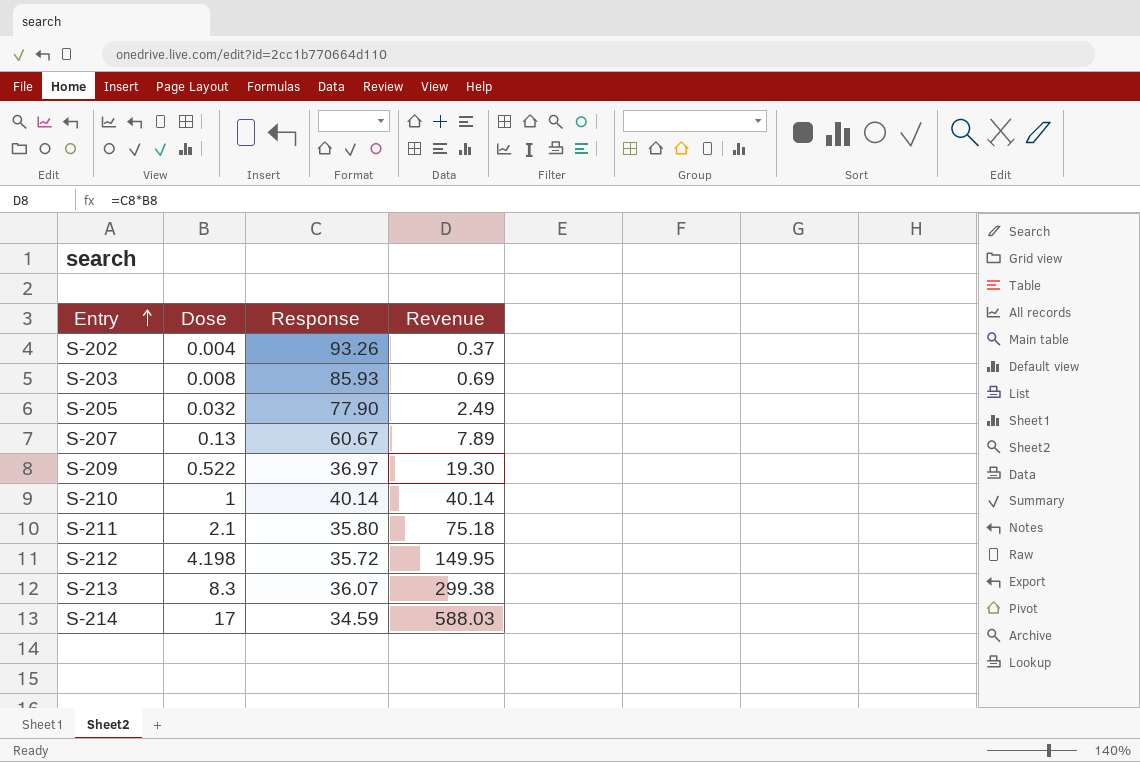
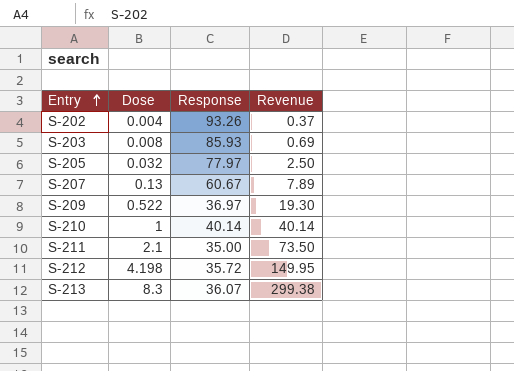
row S-214: 17 | 34.59 | 588.03 -> none
S-205 | Response: 77.90 -> 77.97
S-205 | Revenue: 2.49 -> 2.50
S-211 | Response: 35.80 -> 35.00
S-211 | Revenue: 75.18 -> 73.50

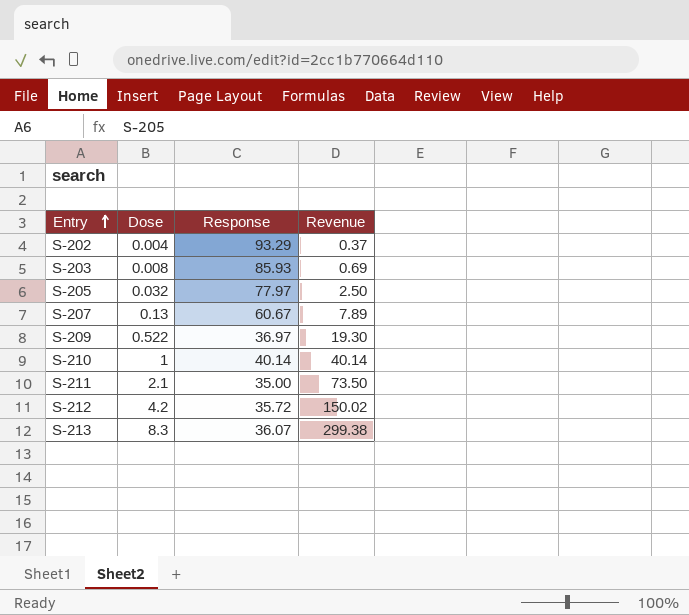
S-202 | Response: 93.26 -> 93.29
S-212 | Dose: 4.198 -> 4.2
S-212 | Revenue: 149.95 -> 150.02

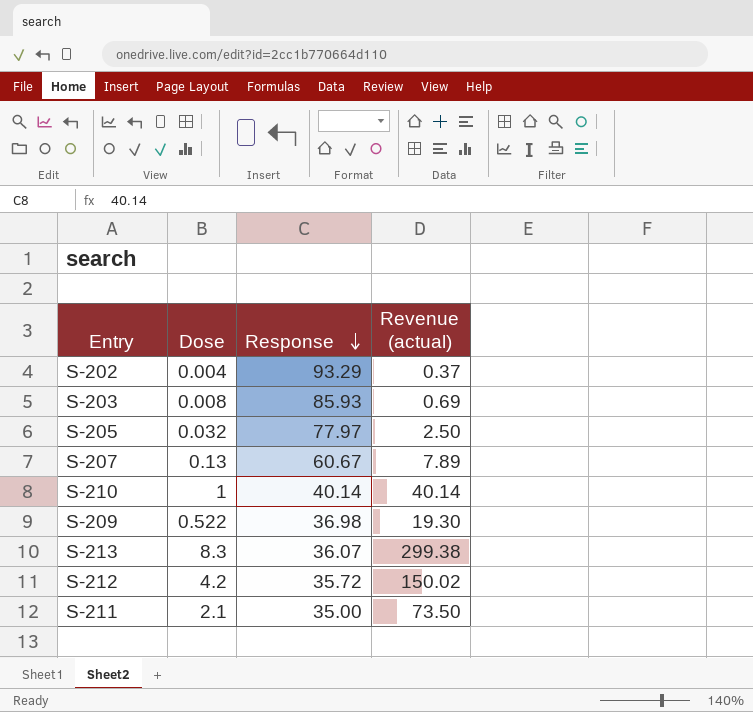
row order: Entry ascending -> Response descending
column name: Revenue -> Revenue (actual)
S-209 | Response: 36.97 -> 36.98

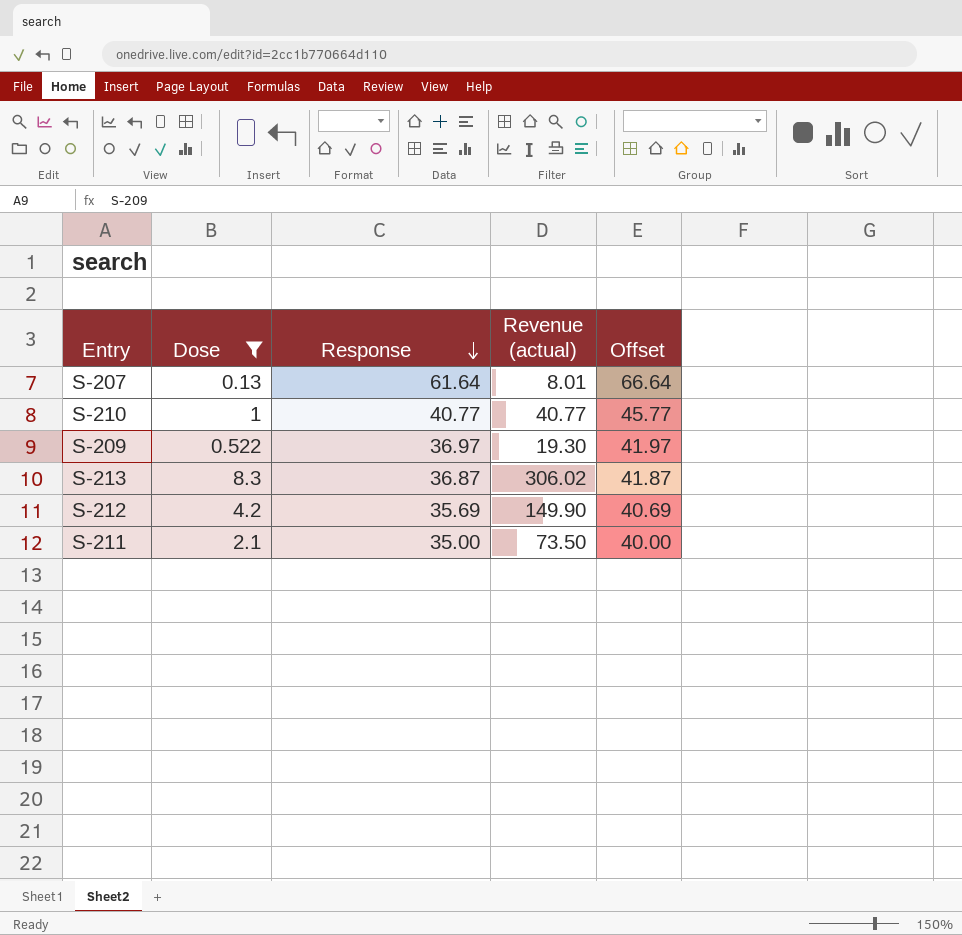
filter: none -> Dose >= 0.13
column Offset | formula: none -> [Response] + 5
S-207 | Response: 60.67 -> 61.64
S-207 | Revenue (actual): 7.89 -> 8.01
S-210 | Response: 40.14 -> 40.77
S-210 | Revenue (actual): 40.14 -> 40.77
S-209 | Response: 36.98 -> 36.97
S-213 | Response: 36.07 -> 36.87
S-213 | Revenue (actual): 299.38 -> 306.02
S-212 | Response: 35.72 -> 35.69
S-212 | Revenue (actual): 150.02 -> 149.90

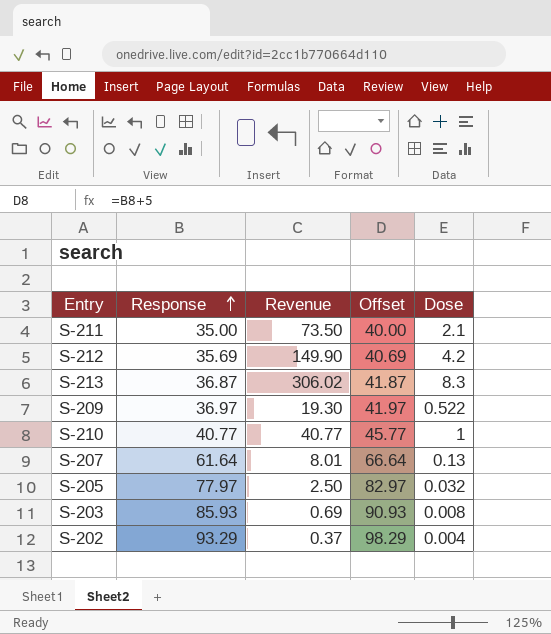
filter: Dose >= 0.13 -> none
row order: Response descending -> Response ascending
column name: Revenue (actual) -> Revenue
column Dose | position: 2 -> 5

